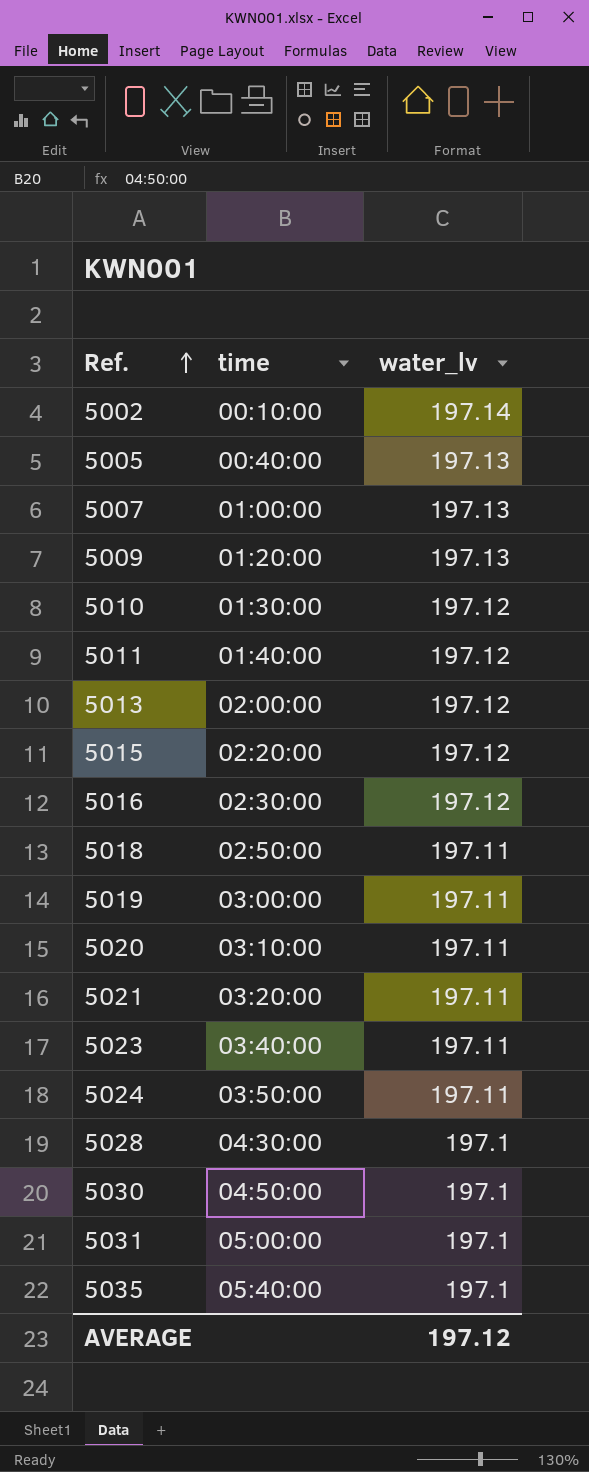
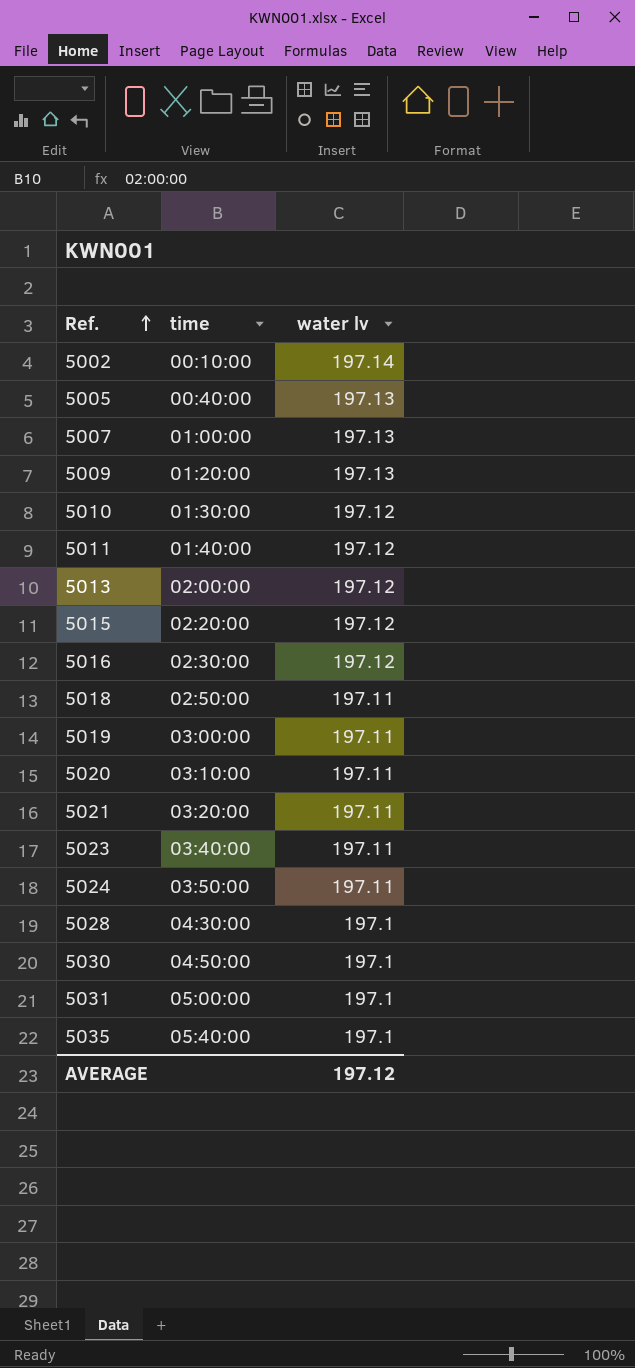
column name: water_lv -> water lv

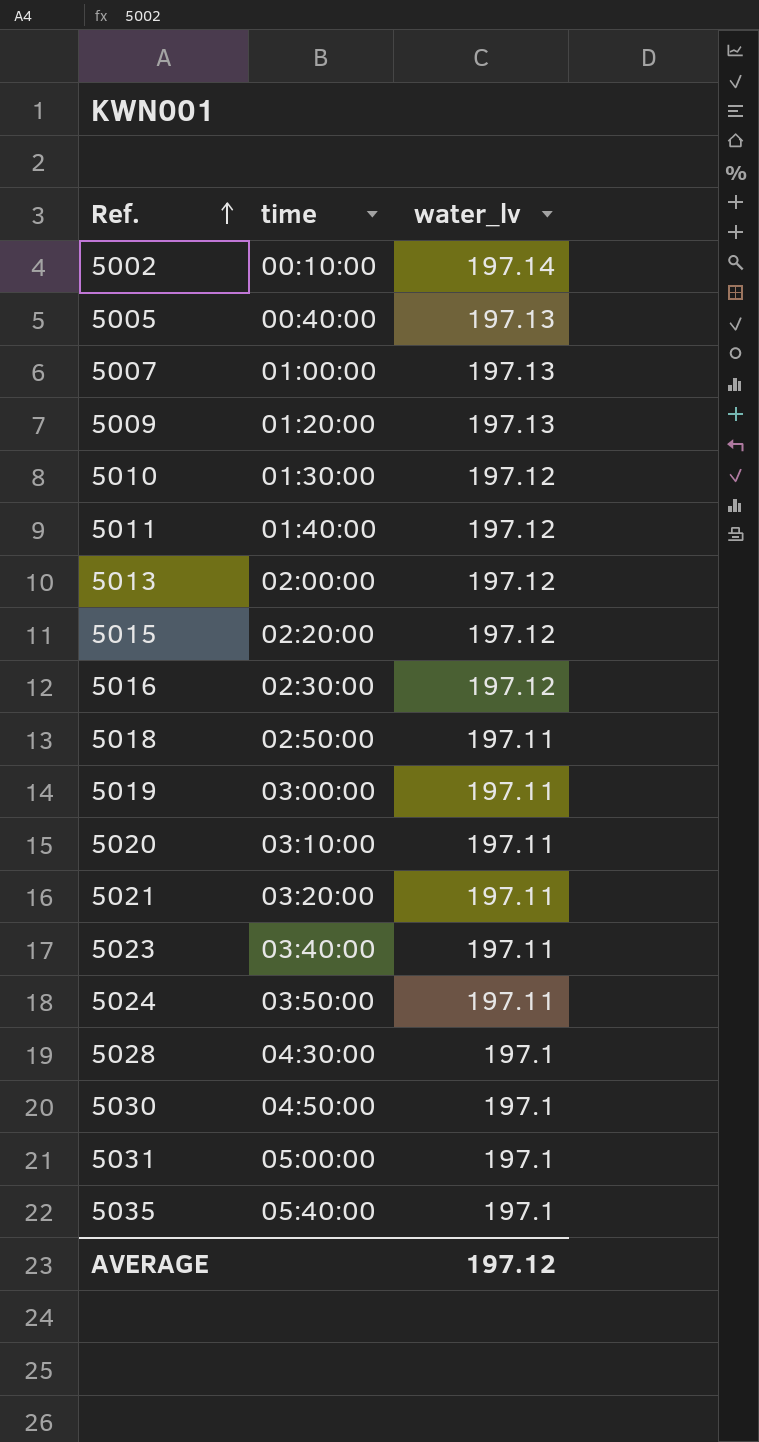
column name: water lv -> water_lv

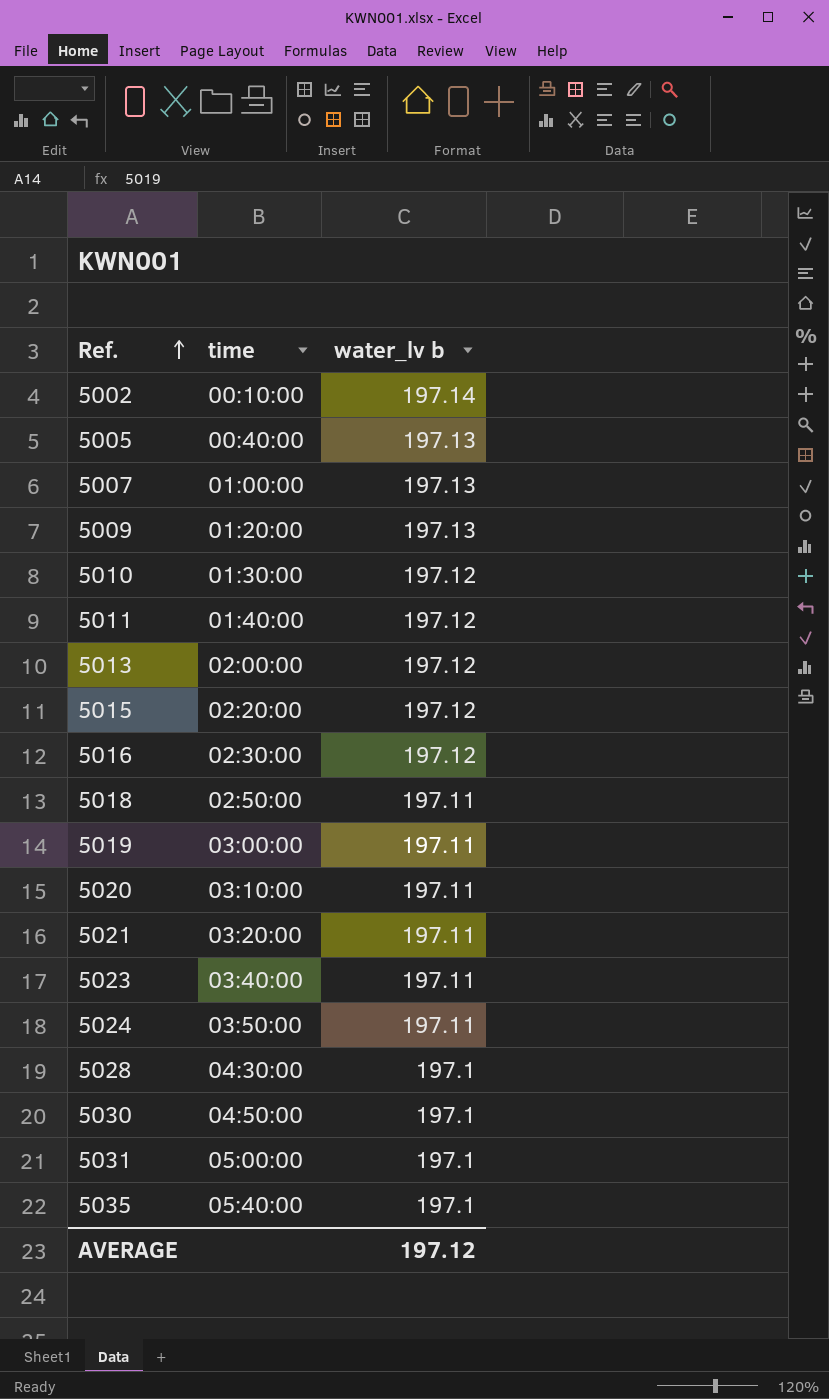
column name: water_lv -> water_lv b

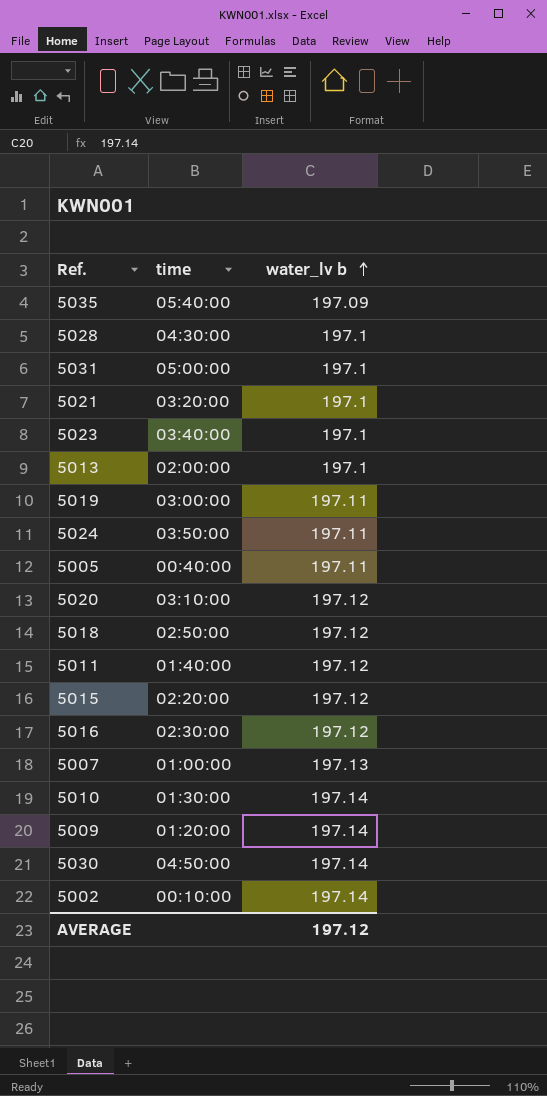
row order: Ref. ascending -> water_lv b ascending
5035 | water_lv b: 197.1 -> 197.09
5021 | water_lv b: 197.11 -> 197.1
5023 | water_lv b: 197.11 -> 197.1
5013 | water_lv b: 197.12 -> 197.1
5005 | water_lv b: 197.13 -> 197.11
5020 | water_lv b: 197.11 -> 197.12
5018 | water_lv b: 197.11 -> 197.12
5010 | water_lv b: 197.12 -> 197.14
5009 | water_lv b: 197.13 -> 197.14
5030 | water_lv b: 197.1 -> 197.14

